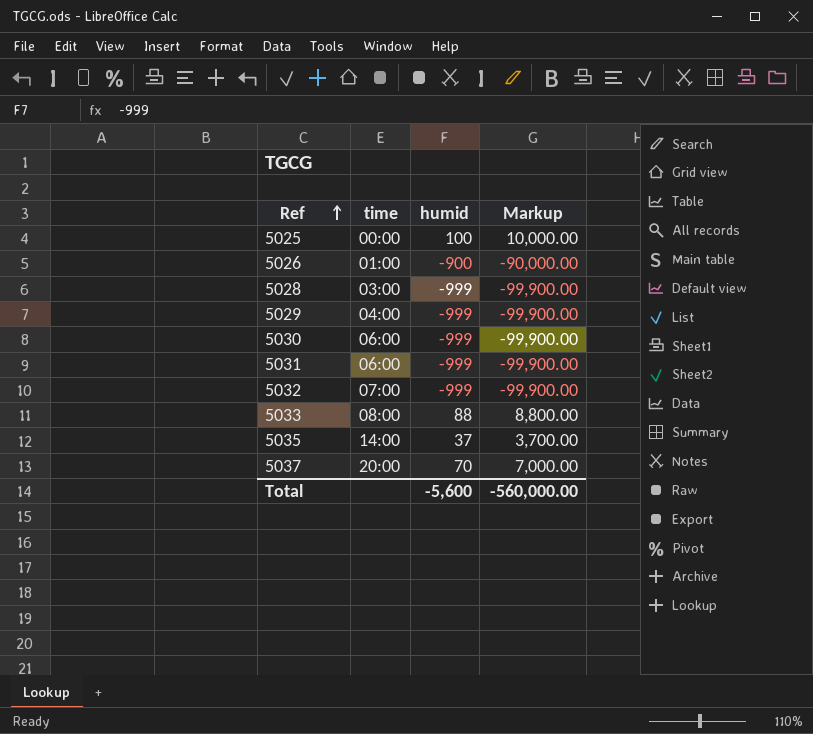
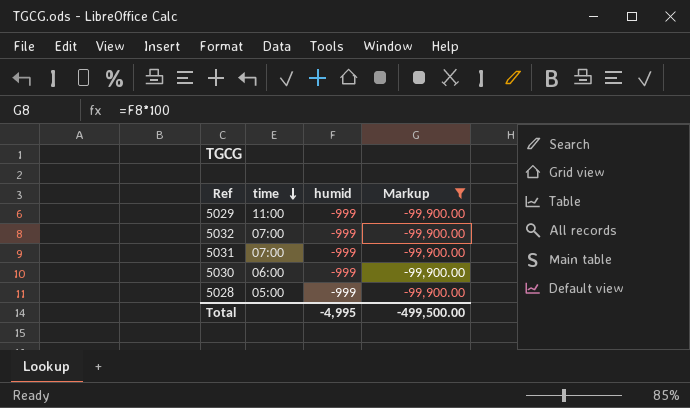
filter: none -> Markup = -99,900.00
row order: Ref ascending -> time descending
5029 | time: 04:00 -> 11:00
5031 | time: 06:00 -> 07:00
5028 | time: 03:00 -> 05:00
Total | humid: -5,600 -> -4,995
Total | Markup: -560,000.00 -> -499,500.00

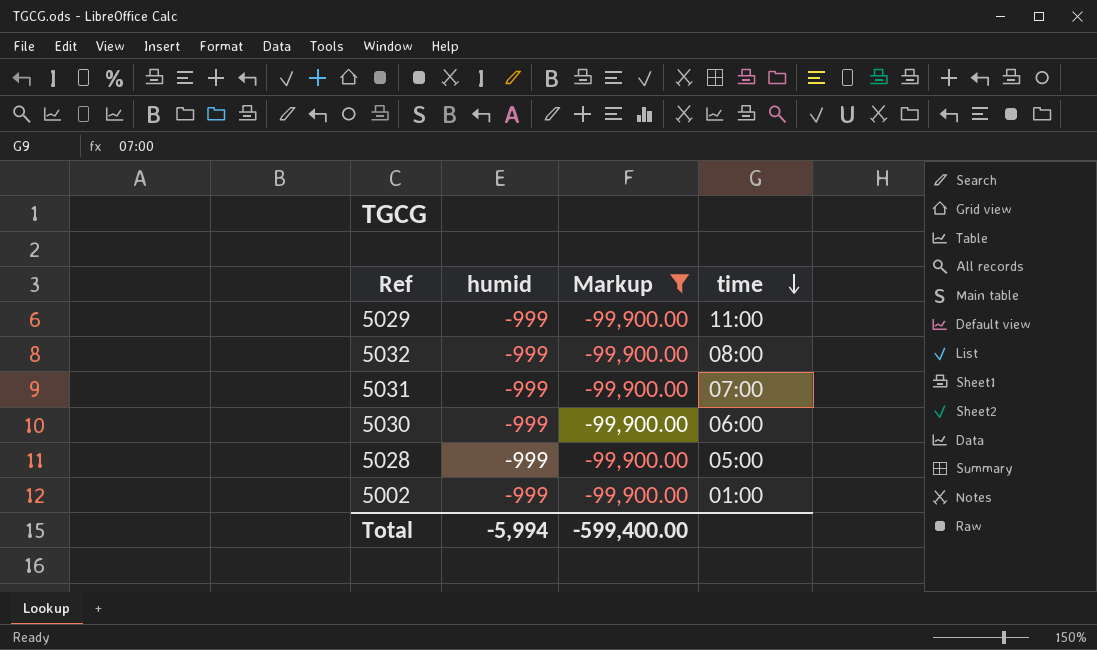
column time | position: 2 -> 4
5032 | time: 07:00 -> 08:00
row 5002: none -> -999 | -99,900.00 | 01:00
Total | humid: -4,995 -> -5,994
Total | Markup: -499,500.00 -> -599,400.00

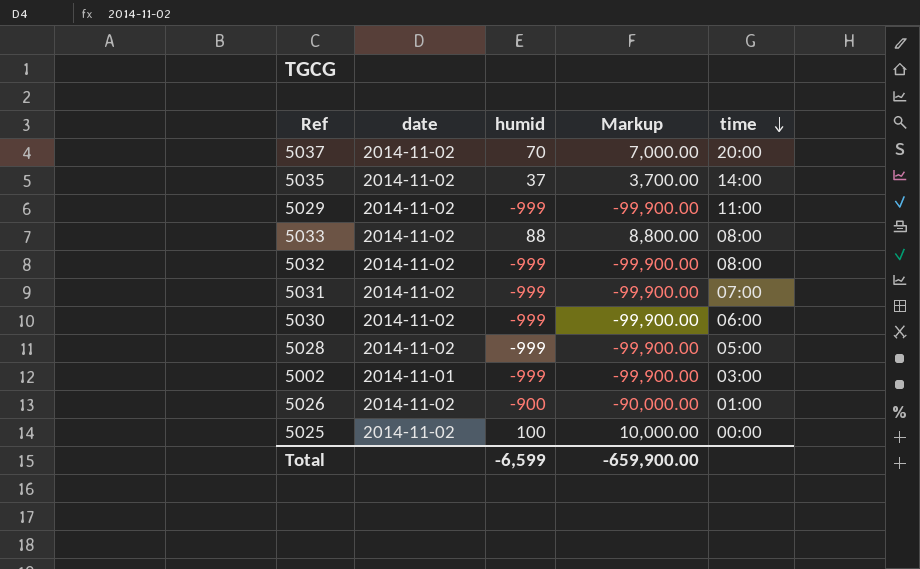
filter: Markup = -99,900.00 -> none
column date | position: none -> 2
5002 | time: 01:00 -> 03:00
Total | humid: -5,994 -> -6,599
Total | Markup: -599,400.00 -> -659,900.00

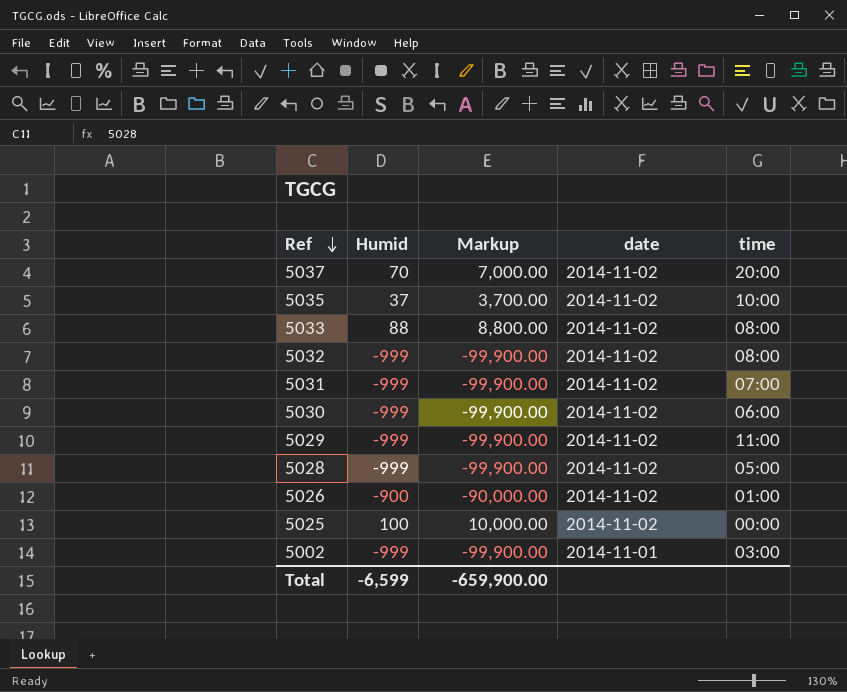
row order: time descending -> Ref descending
column name: humid -> Humid
column date | position: 2 -> 4
5035 | time: 14:00 -> 10:00

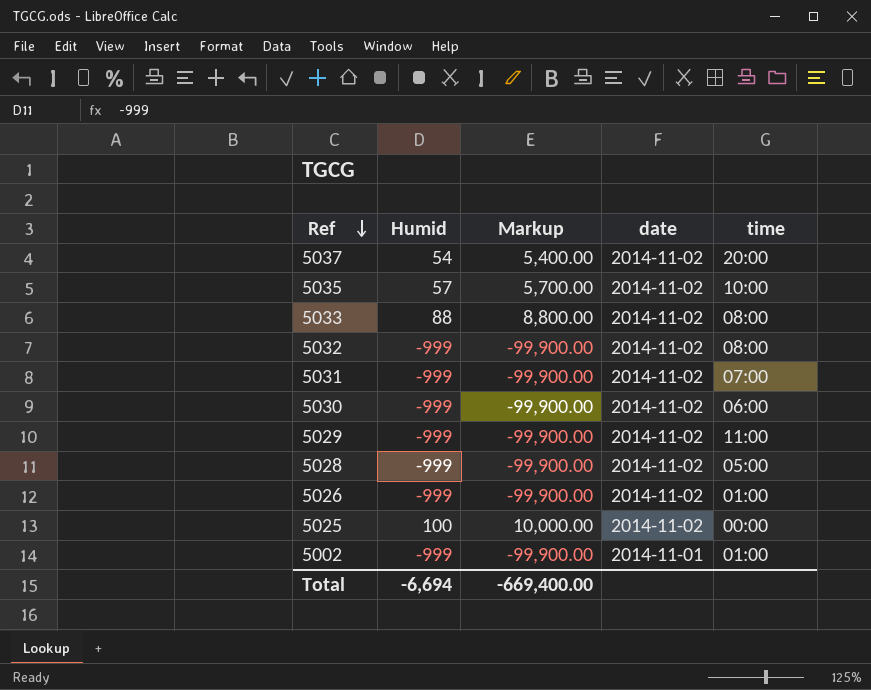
5037 | Humid: 70 -> 54
5037 | Markup: 7,000.00 -> 5,400.00
5035 | Humid: 37 -> 57
5035 | Markup: 3,700.00 -> 5,700.00
5026 | Humid: -900 -> -999
5026 | Markup: -90,000.00 -> -99,900.00
5002 | time: 03:00 -> 01:00
Total | Humid: -6,599 -> -6,694
Total | Markup: -659,900.00 -> -669,400.00

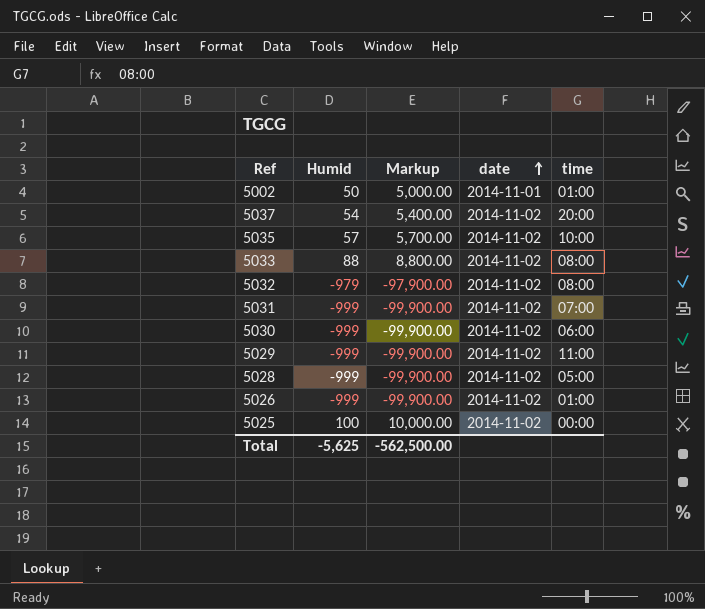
row order: Ref descending -> date ascending
5002 | Humid: -999 -> 50
5002 | Markup: -99,900.00 -> 5,000.00
5032 | Humid: -999 -> -979
5032 | Markup: -99,900.00 -> -97,900.00
Total | Humid: -6,694 -> -5,625
Total | Markup: -669,400.00 -> -562,500.00

